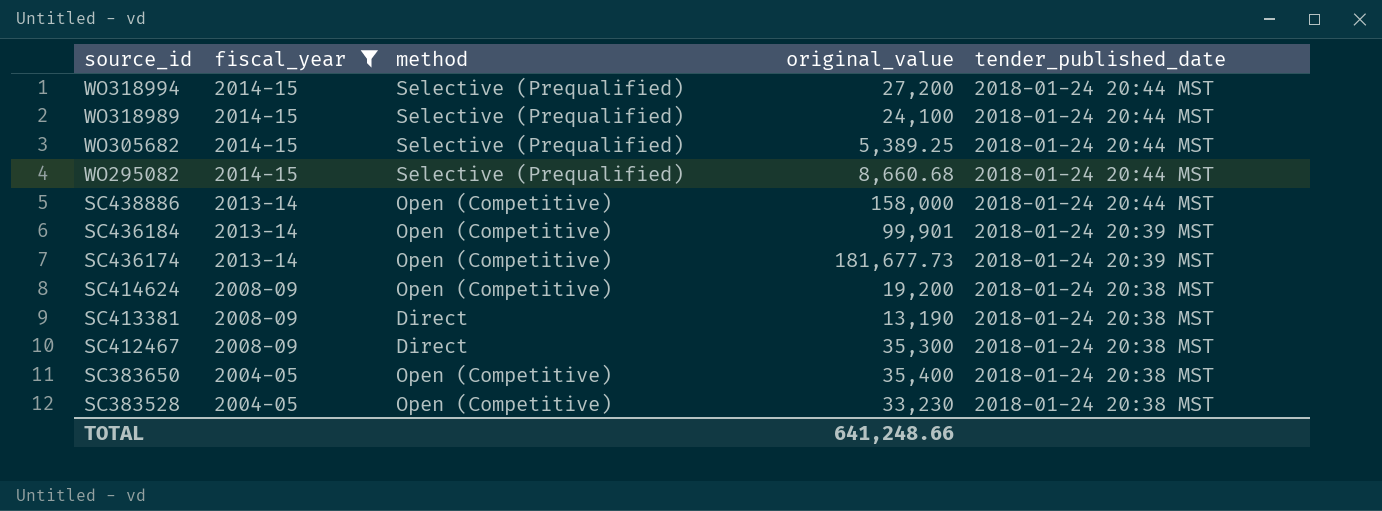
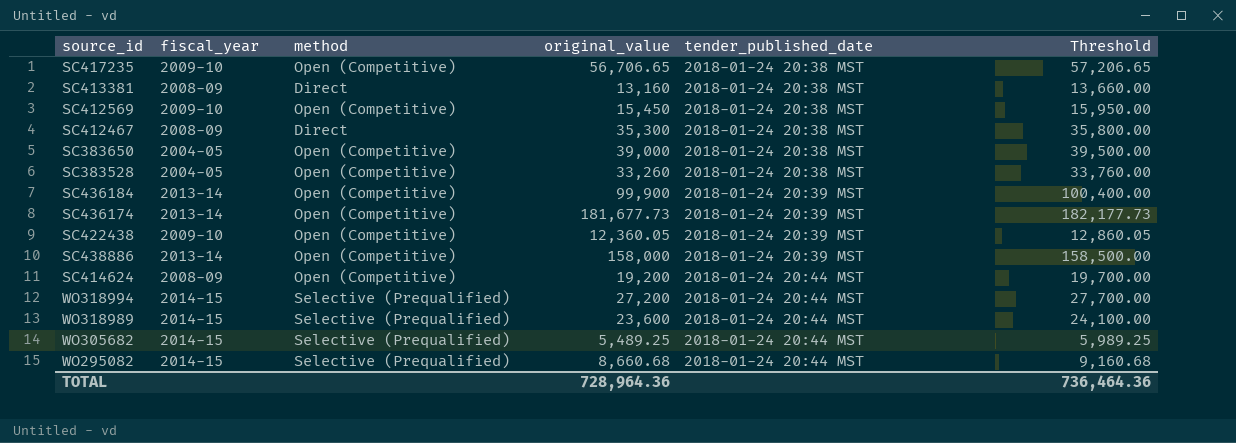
filter: fiscal_year != 2009-10 -> none
row order: source_id descending -> tender_published_date ascending
column Threshold | formula: none -> [original_value] + 500
SC413381 | original_value: 13,190 -> 13,160
SC383650 | original_value: 35,400 -> 39,000
SC383528 | original_value: 33,230 -> 33,260
SC436184 | original_value: 99,901 -> 99,900
SC438886 | tender_published_date: 2018-01-24 20:44 MST -> 2018-01-24 20:39 MST
SC414624 | tender_published_date: 2018-01-24 20:38 MST -> 2018-01-24 20:44 MST
WO318989 | original_value: 24,100 -> 23,600
WO305682 | original_value: 5,389.25 -> 5,489.25
TOTAL | original_value: 641,248.66 -> 728,964.36

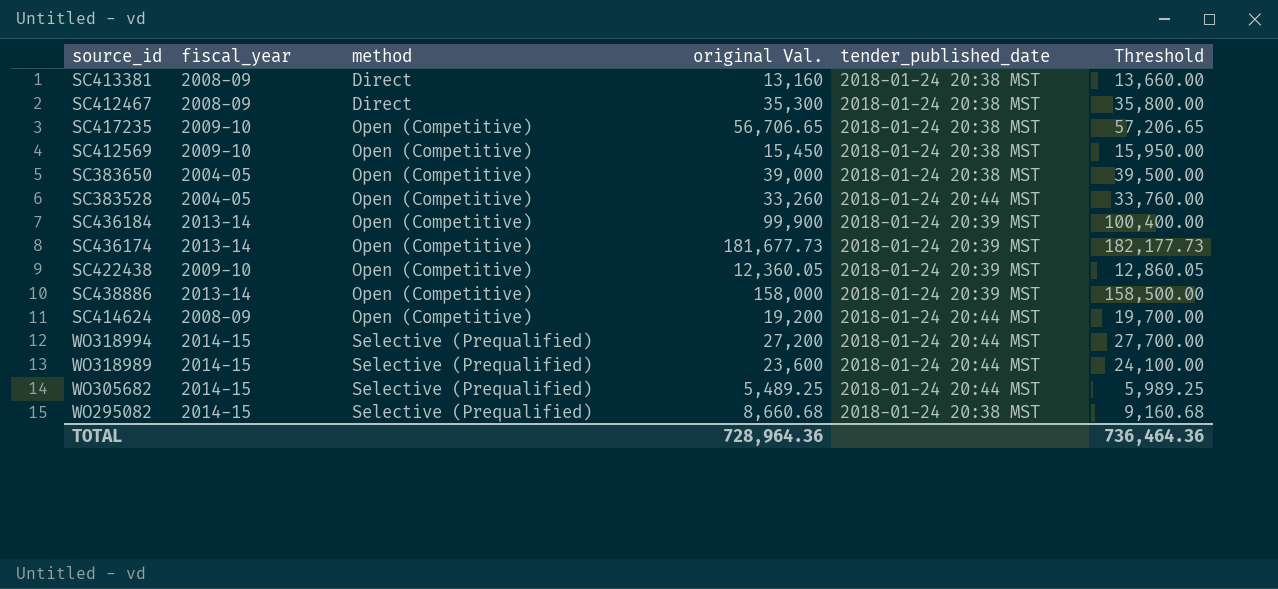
row order: tender_published_date ascending -> method ascending
column name: original_value -> original Val.
SC383528 | tender_published_date: 2018-01-24 20:38 MST -> 2018-01-24 20:44 MST
WO295082 | tender_published_date: 2018-01-24 20:44 MST -> 2018-01-24 20:38 MST

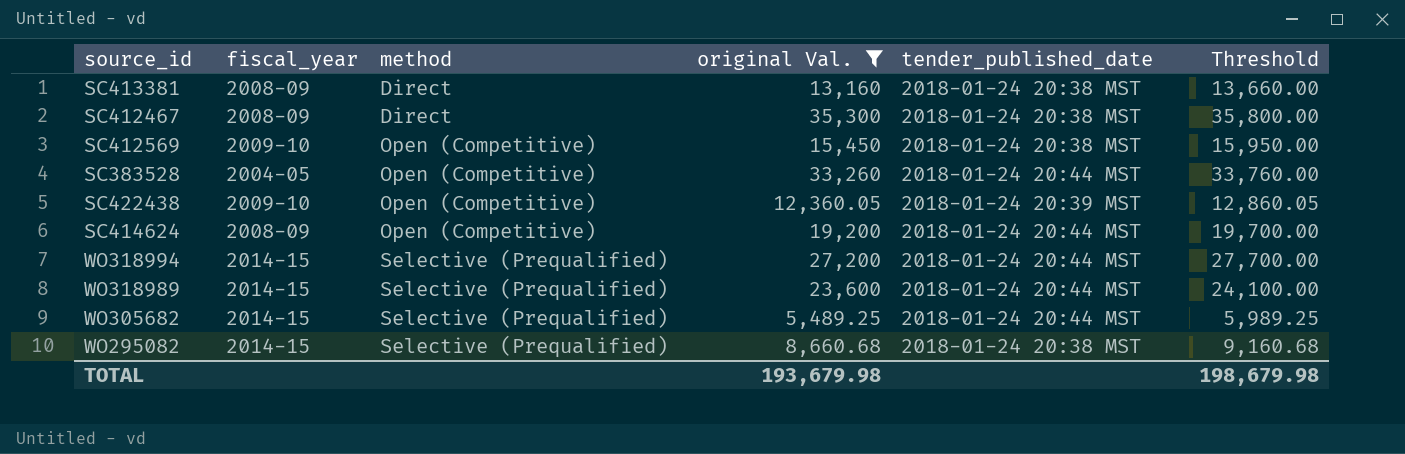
filter: none -> original Val. <= 35,300
TOTAL | original Val.: 728,964.36 -> 193,679.98
TOTAL | Threshold: 736,464.36 -> 198,679.98

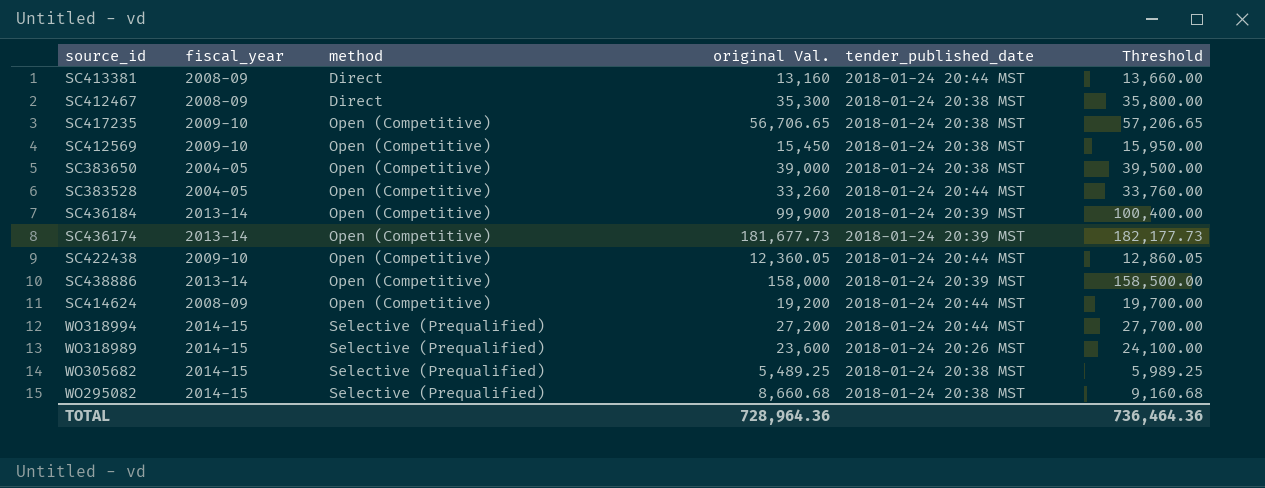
filter: original Val. <= 35,300 -> none
SC413381 | tender_published_date: 2018-01-24 20:38 MST -> 2018-01-24 20:44 MST
SC422438 | tender_published_date: 2018-01-24 20:39 MST -> 2018-01-24 20:44 MST
WO318989 | tender_published_date: 2018-01-24 20:44 MST -> 2018-01-24 20:26 MST
WO305682 | tender_published_date: 2018-01-24 20:44 MST -> 2018-01-24 20:38 MST
TOTAL | original Val.: 193,679.98 -> 728,964.36
TOTAL | Threshold: 198,679.98 -> 736,464.36

